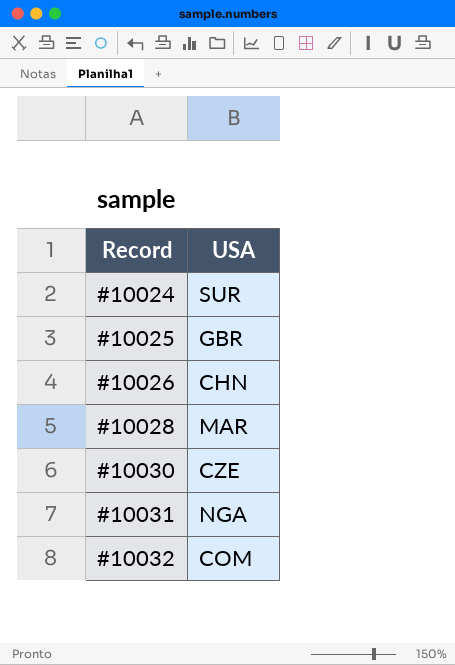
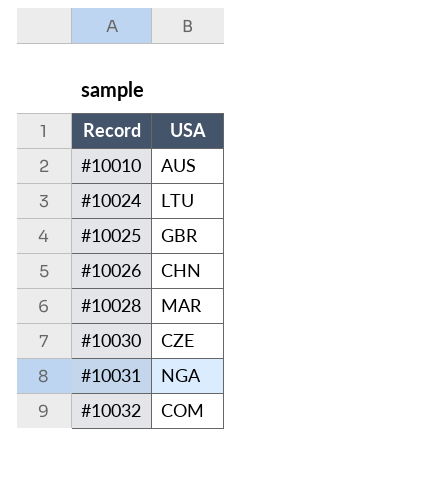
row #10010: none -> AUS
#10024 | USA: SUR -> LTU

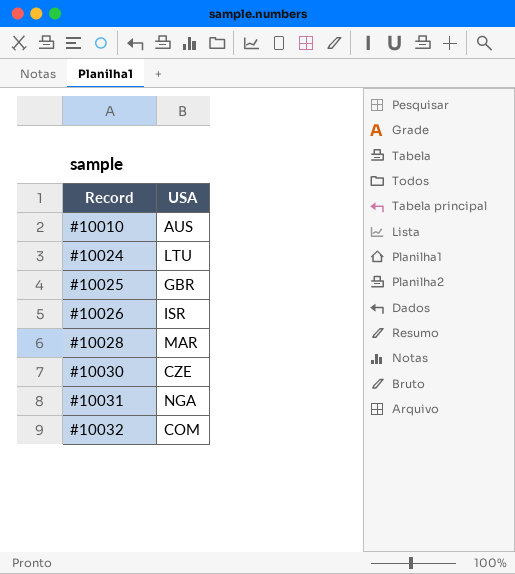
#10026 | USA: CHN -> ISR

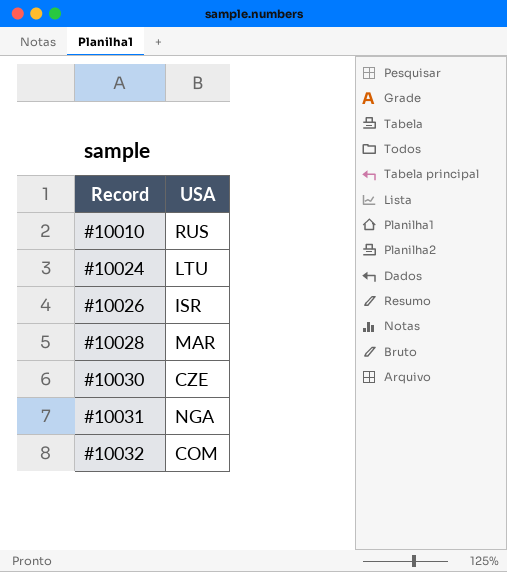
row #10025: GBR -> none
#10010 | USA: AUS -> RUS

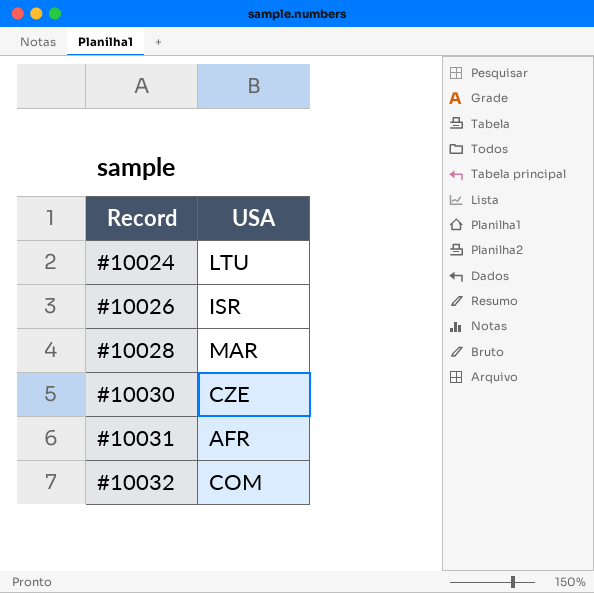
row #10010: RUS -> none
#10031 | USA: NGA -> AFR

